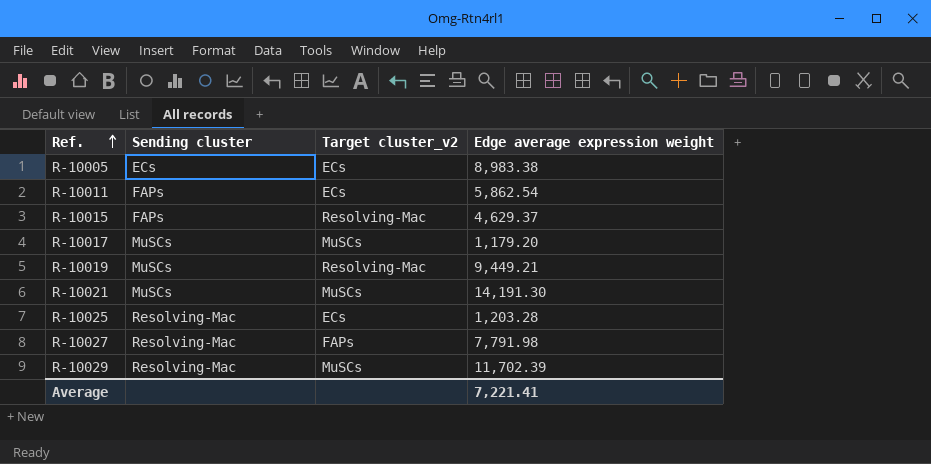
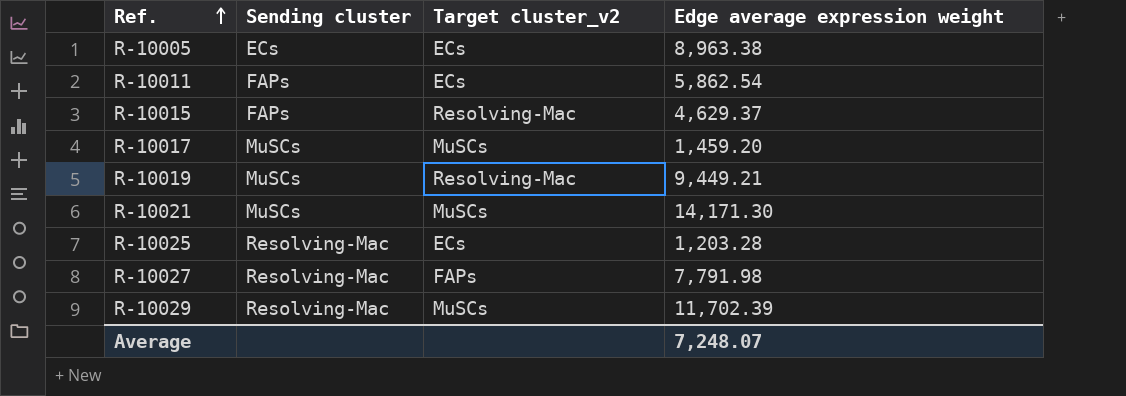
R-10005 | Edge average expression weight: 8,983.38 -> 8,963.38
R-10017 | Edge average expression weight: 1,179.20 -> 1,459.20
R-10021 | Edge average expression weight: 14,191.30 -> 14,171.30
Average | Edge average expression weight: 7,221.41 -> 7,248.07

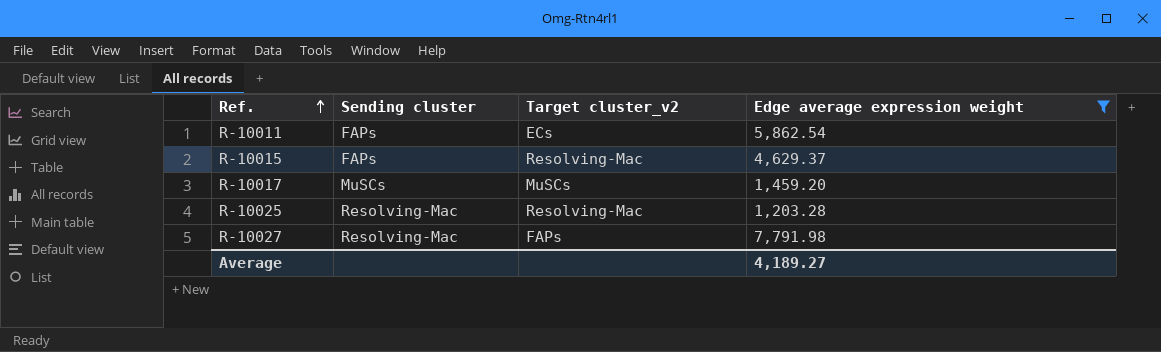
filter: none -> Edge average expression weight <= 7,791.98
R-10025 | Target cluster_v2: ECs -> Resolving-Mac
Average | Edge average expression weight: 7,248.07 -> 4,189.27

